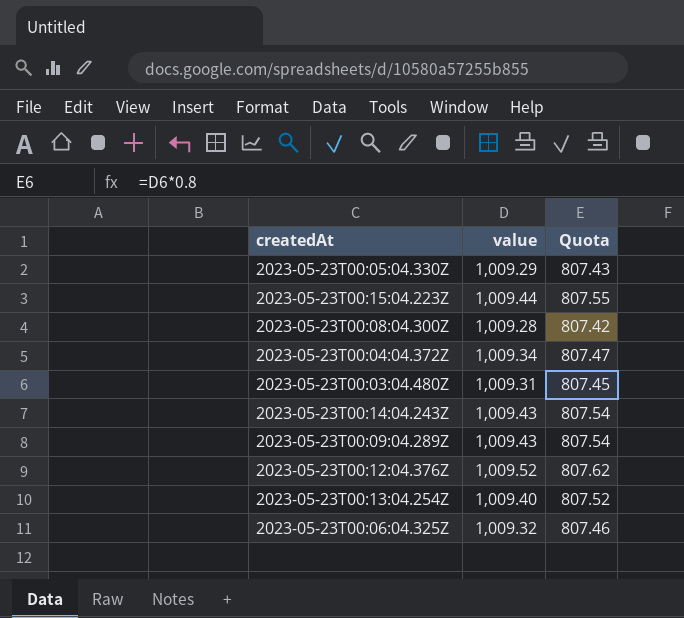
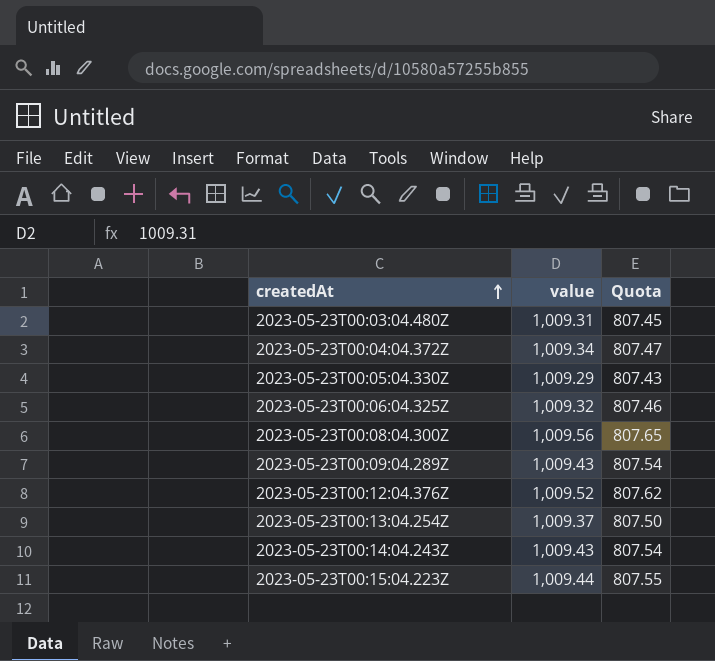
row order: none -> createdAt ascending
2023-05-23T00:08:04.300Z | value: 1,009.28 -> 1,009.56
2023-05-23T00:08:04.300Z | Quota: 807.42 -> 807.65
2023-05-23T00:13:04.254Z | value: 1,009.40 -> 1,009.37
2023-05-23T00:13:04.254Z | Quota: 807.52 -> 807.50

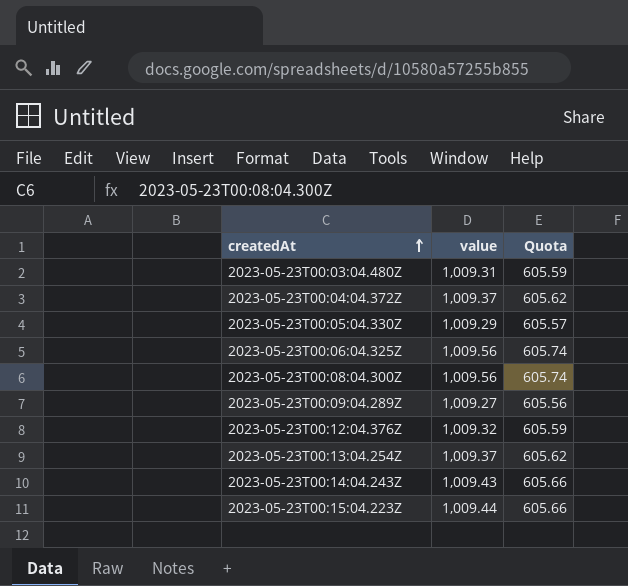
column Quota | formula: [value] * 0.8 -> [value] * 0.6
2023-05-23T00:04:04.372Z | value: 1,009.34 -> 1,009.37
2023-05-23T00:06:04.325Z | value: 1,009.32 -> 1,009.56
2023-05-23T00:09:04.289Z | value: 1,009.43 -> 1,009.27
2023-05-23T00:12:04.376Z | value: 1,009.52 -> 1,009.32

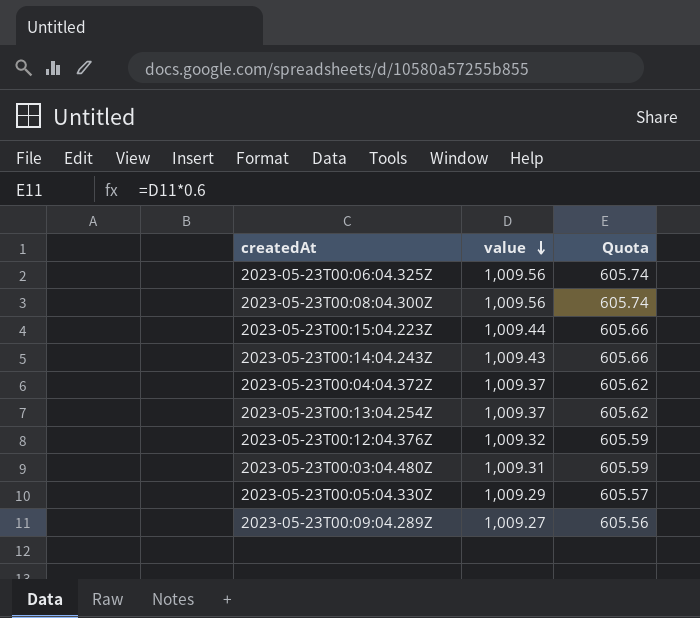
row order: createdAt ascending -> value descending

